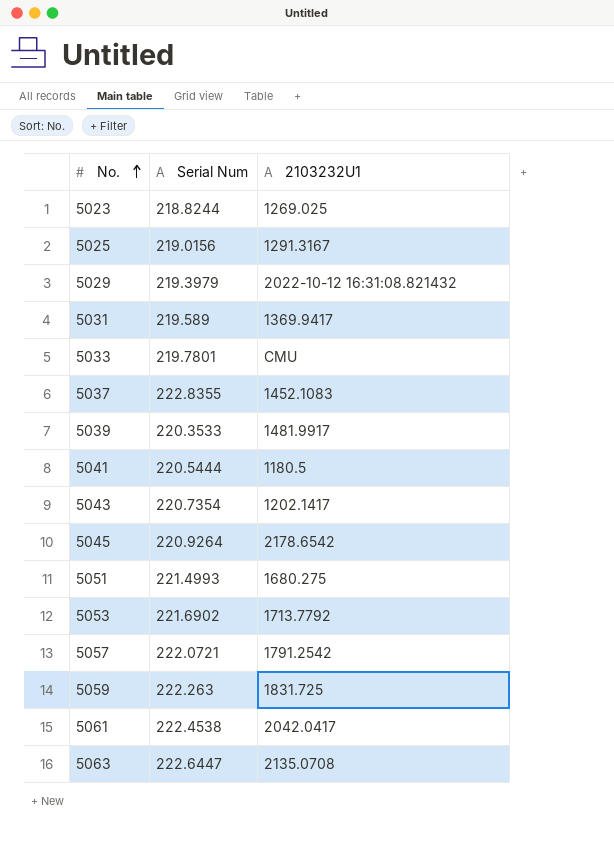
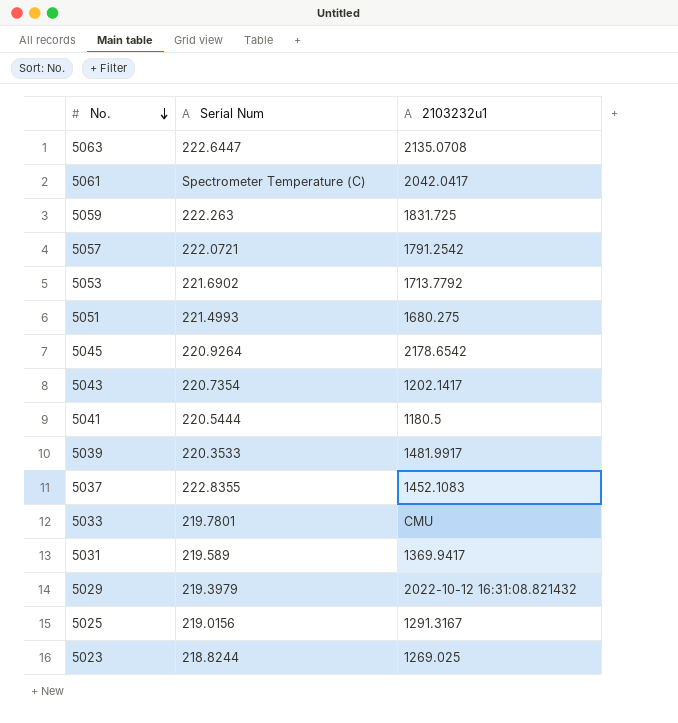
row order: No. ascending -> No. descending
column name: 2103232U1 -> 2103232u1
5061 | Serial Num: 222.4538 -> Spectrometer Temperature (C)

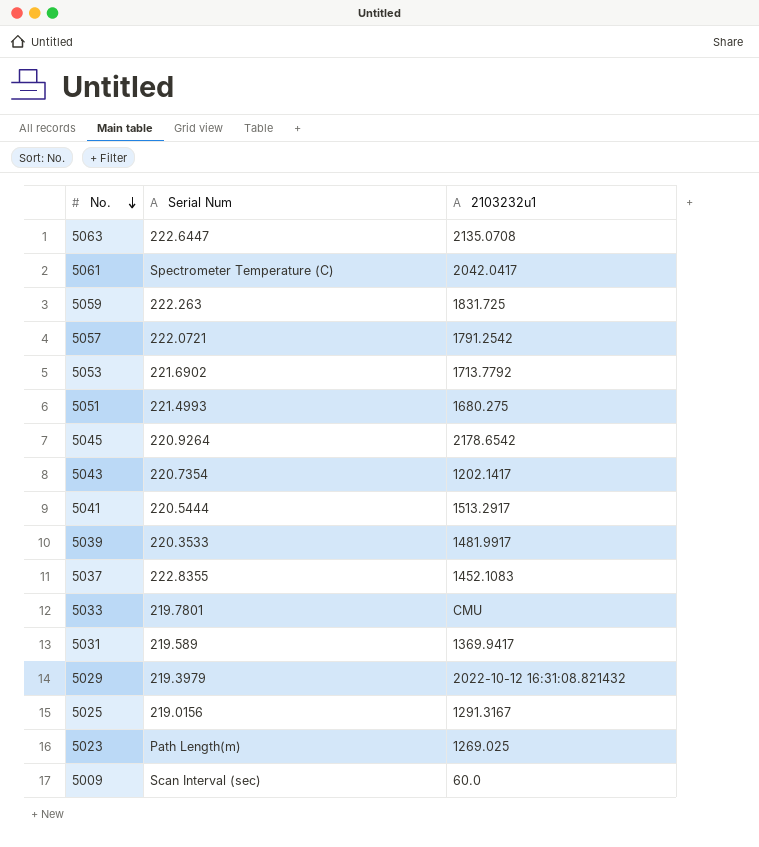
5041 | 2103232u1: 1180.5 -> 1513.2917
5023 | Serial Num: 218.8244 -> Path Length(m)
row 5009: none -> Scan Interval (sec) | 60.0

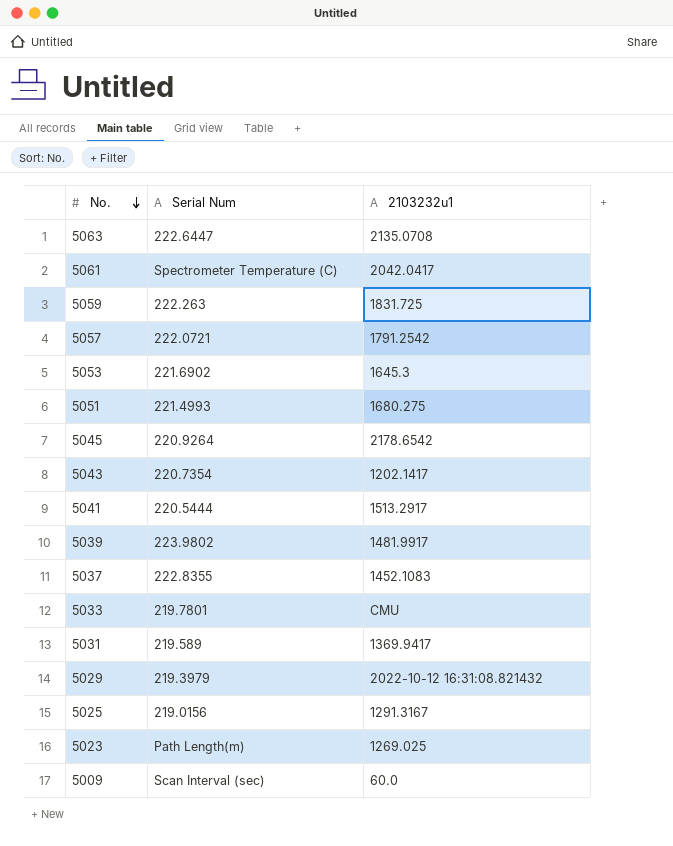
5053 | 2103232u1: 1713.7792 -> 1645.3
5039 | Serial Num: 220.3533 -> 223.9802

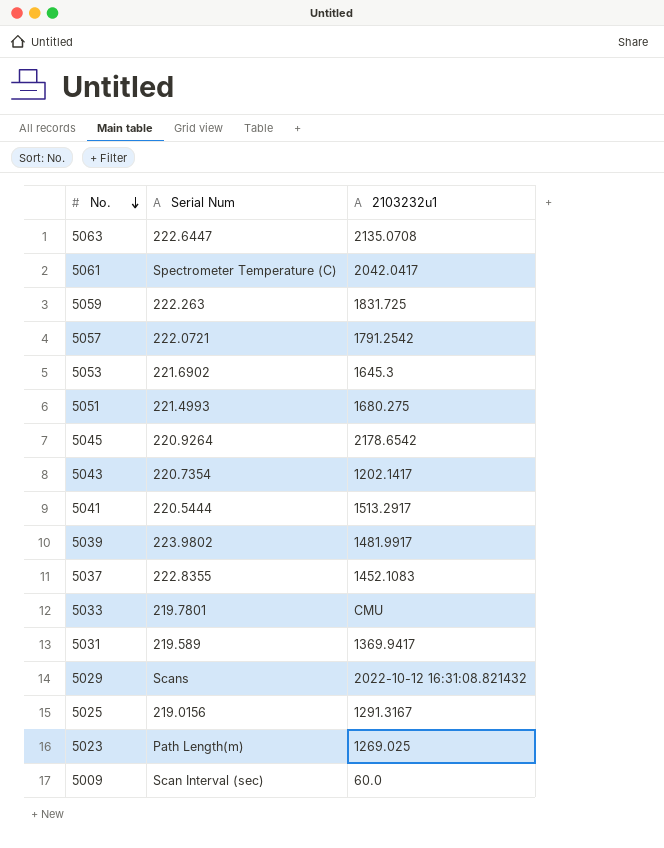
5029 | Serial Num: 219.3979 -> Scans

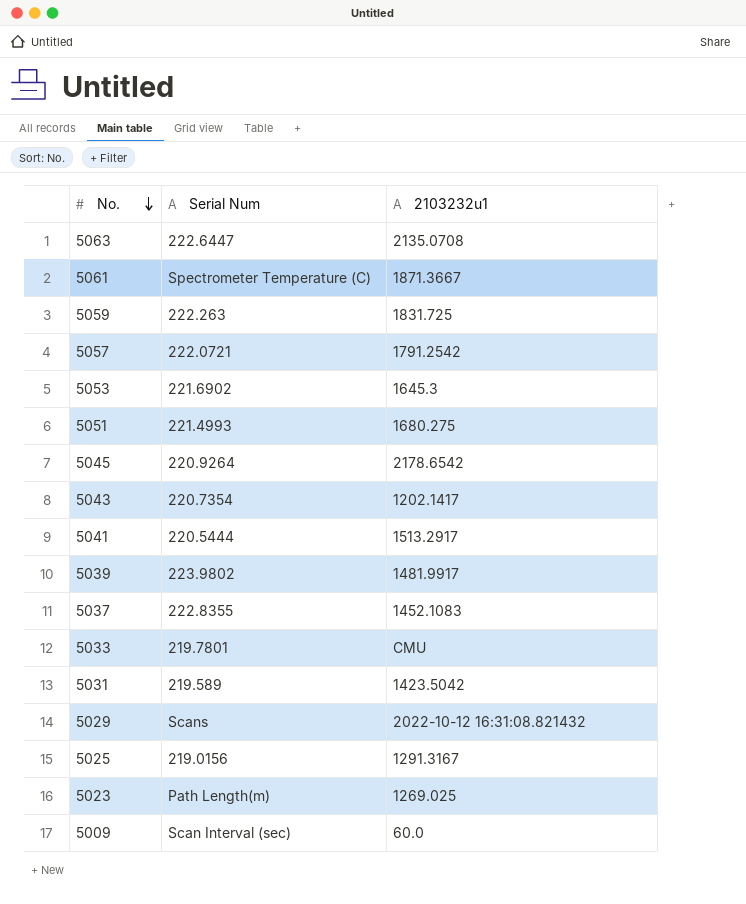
5061 | 2103232u1: 2042.0417 -> 1871.3667
5031 | 2103232u1: 1369.9417 -> 1423.5042

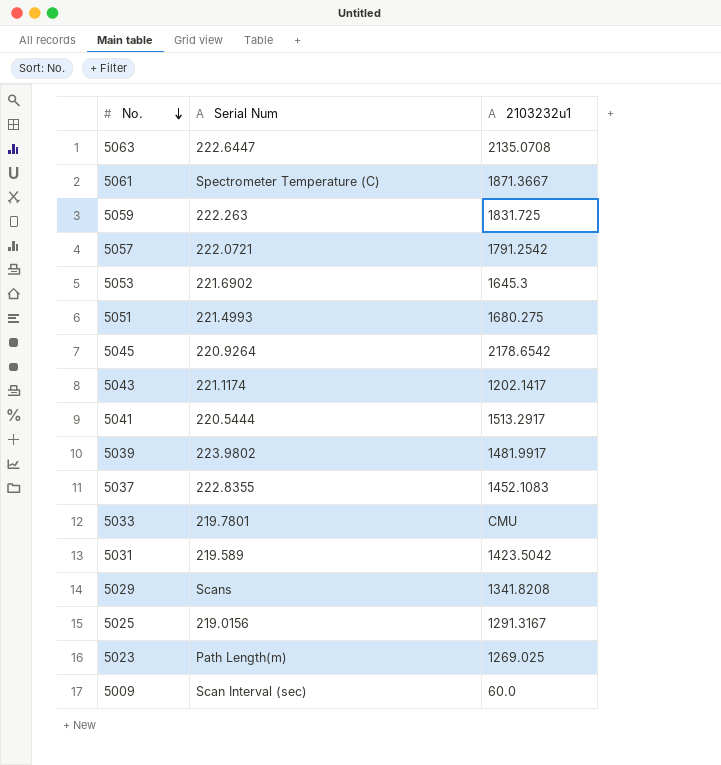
5043 | Serial Num: 220.7354 -> 221.1174
5029 | 2103232u1: 2022-10-12 16:31:08.821432 -> 1341.8208

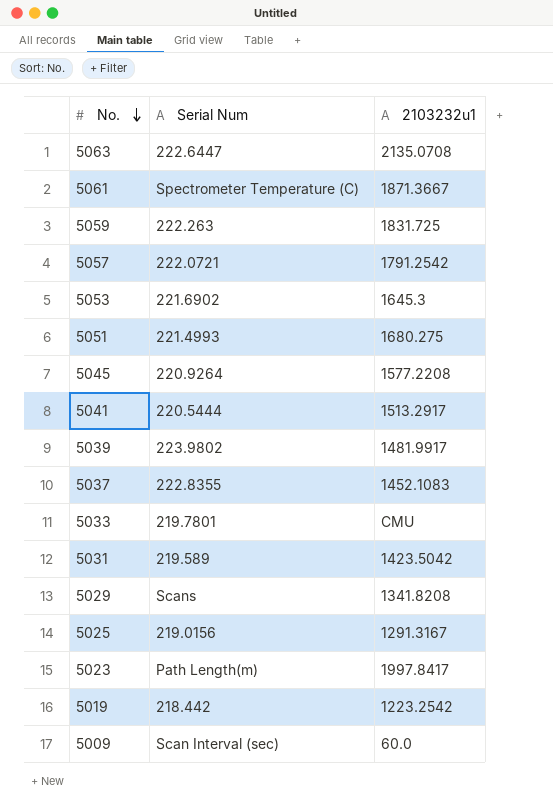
row 5043: 221.1174 | 1202.1417 -> none
5045 | 2103232u1: 2178.6542 -> 1577.2208
5023 | 2103232u1: 1269.025 -> 1997.8417
row 5019: none -> 218.442 | 1223.2542

